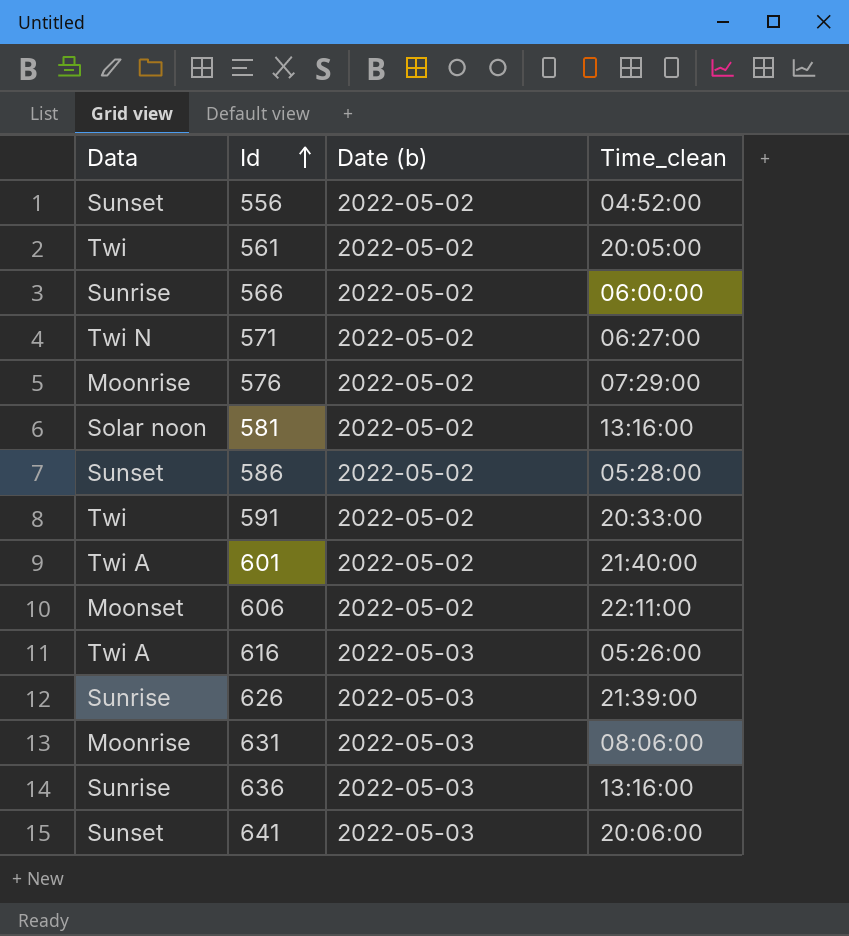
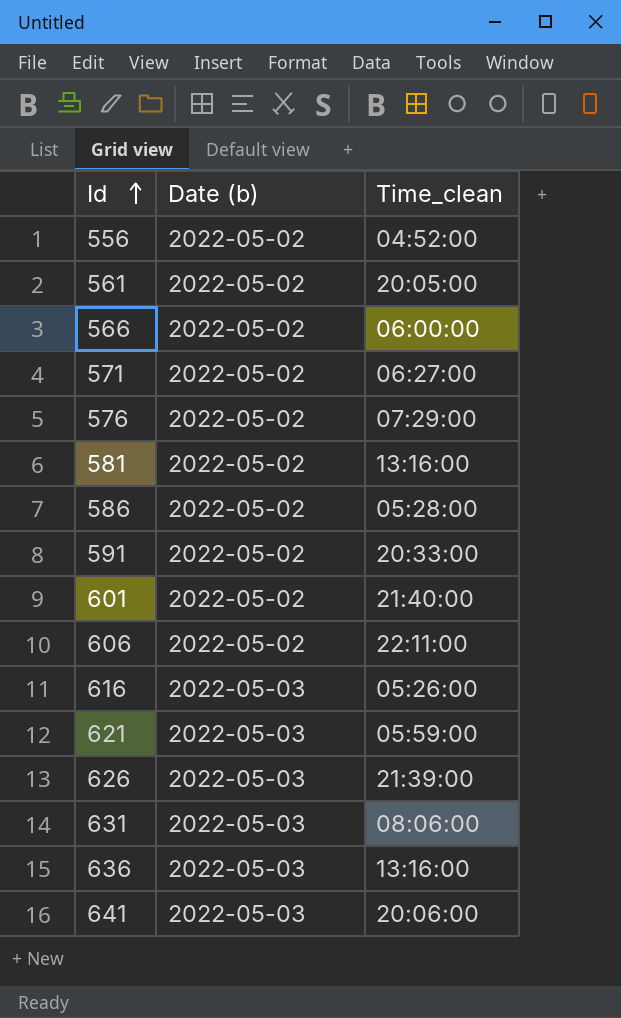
column Data | position: 1 -> none
row 621: none -> 2022-05-03 | 05:59:00

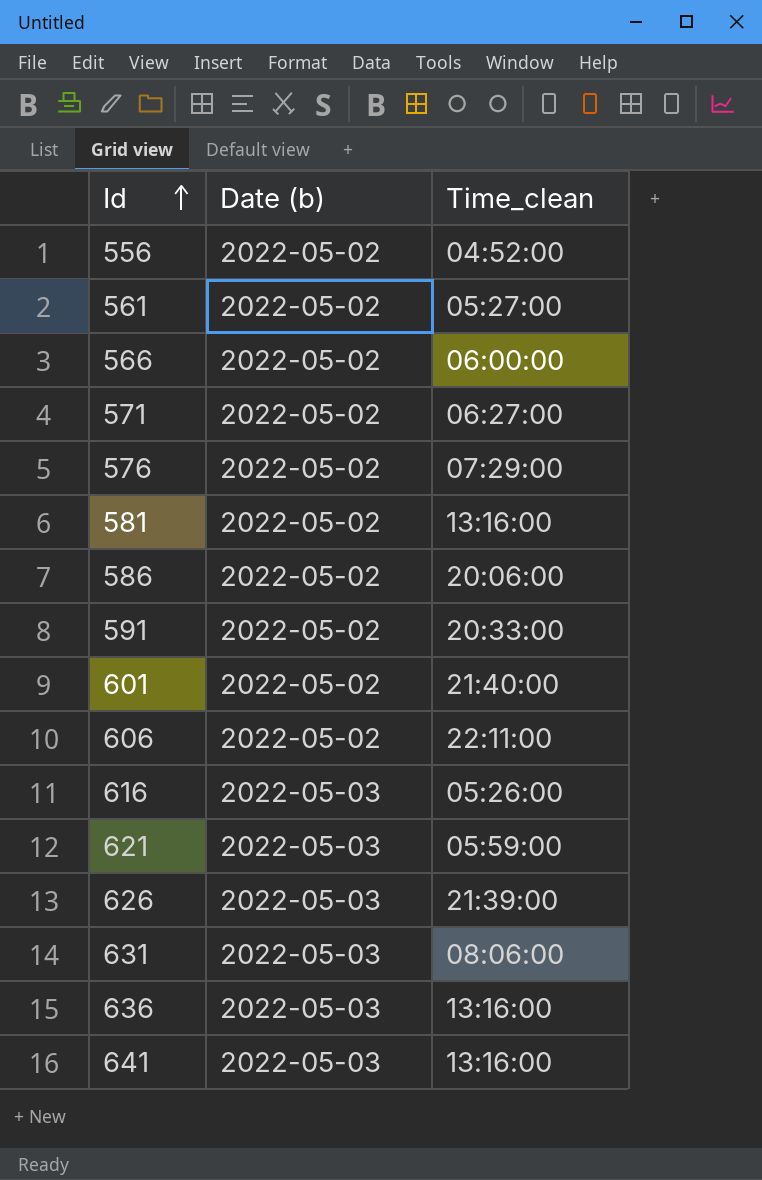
561 | Time_clean: 20:05:00 -> 05:27:00
586 | Time_clean: 05:28:00 -> 20:06:00
641 | Time_clean: 20:06:00 -> 13:16:00

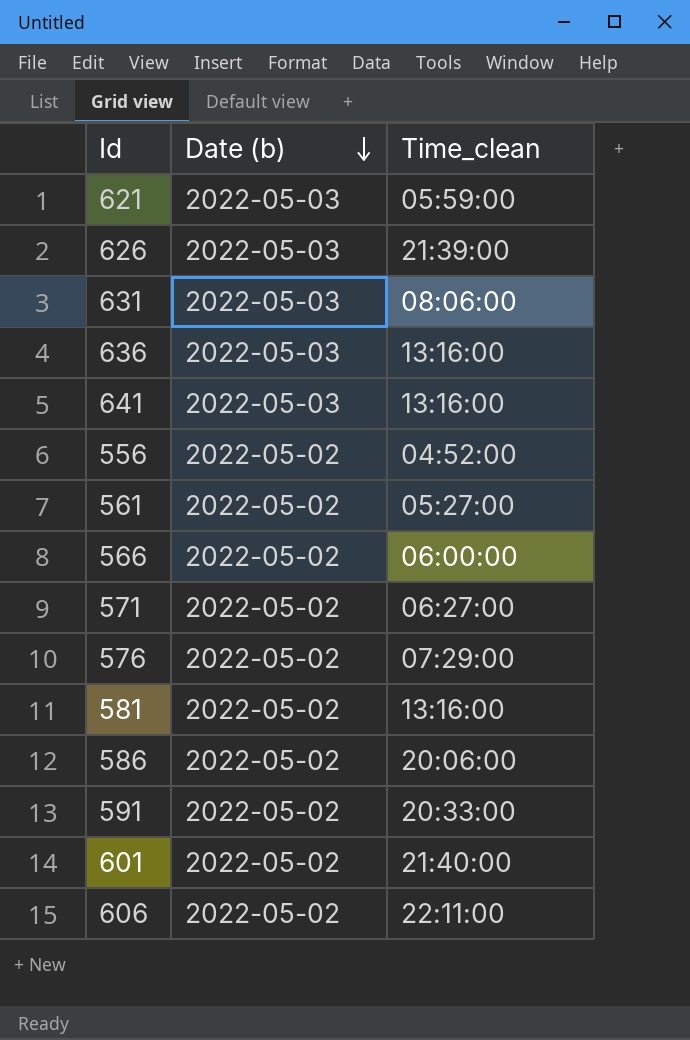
row order: Id ascending -> Date (b) descending
row 616: 2022-05-03 | 05:26:00 -> none

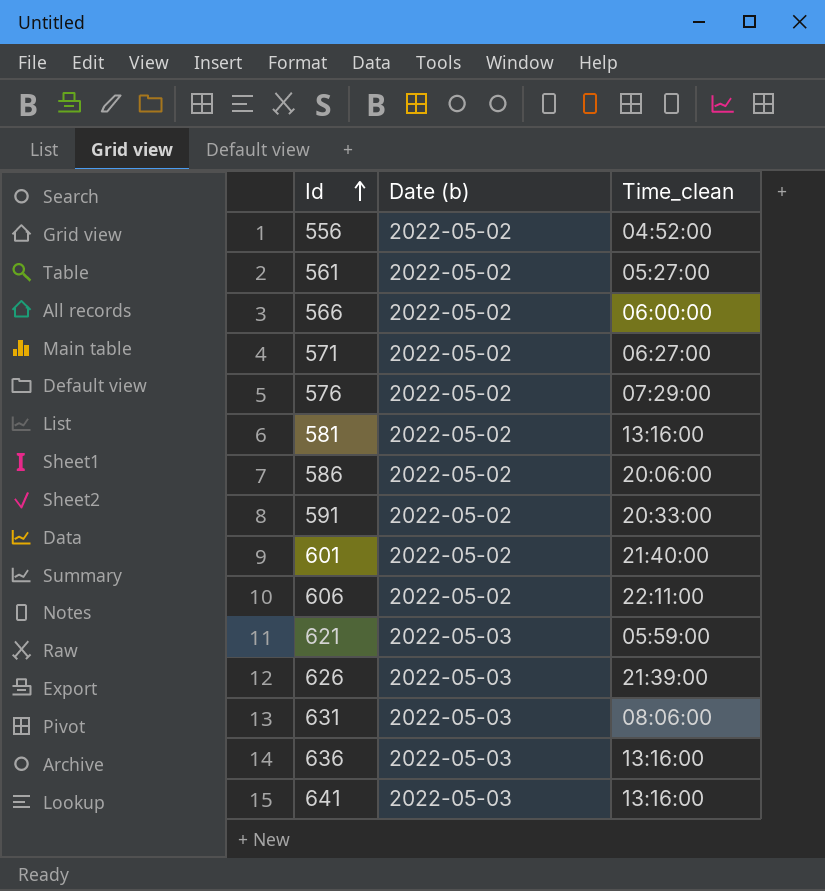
row order: Date (b) descending -> Id ascending

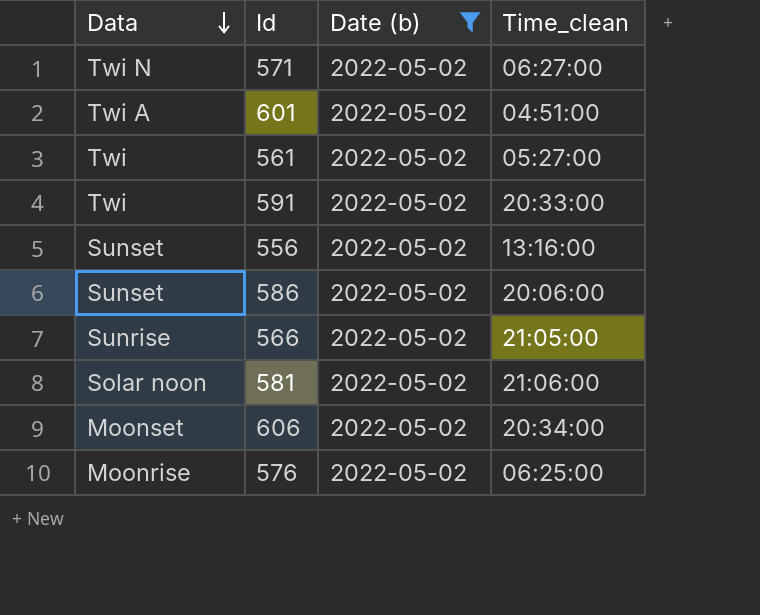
filter: none -> Date (b) = 2022-05-02
row order: Id ascending -> Data descending
column Data | position: none -> 1
601 | Time_clean: 21:40:00 -> 04:51:00
556 | Time_clean: 04:52:00 -> 13:16:00
566 | Time_clean: 06:00:00 -> 21:05:00
581 | Time_clean: 13:16:00 -> 21:06:00
606 | Time_clean: 22:11:00 -> 20:34:00
576 | Time_clean: 07:29:00 -> 06:25:00

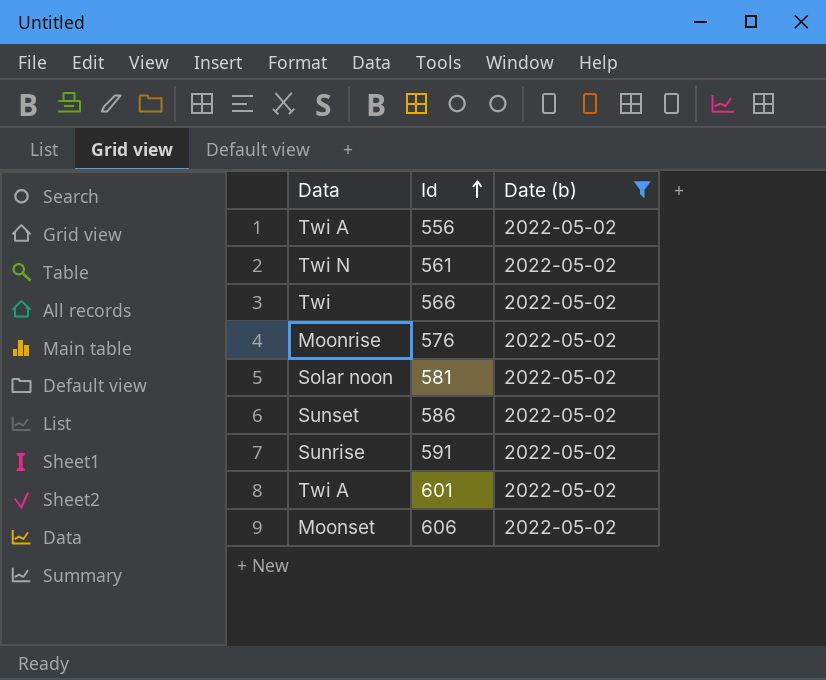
row order: Data descending -> Id ascending
column Time_clean | position: 4 -> none
row 571: Twi N | 2022-05-02 | 06:27:00 -> none
556 | Data: Sunset -> Twi A
561 | Data: Twi -> Twi N
566 | Data: Sunrise -> Twi
591 | Data: Twi -> Sunrise

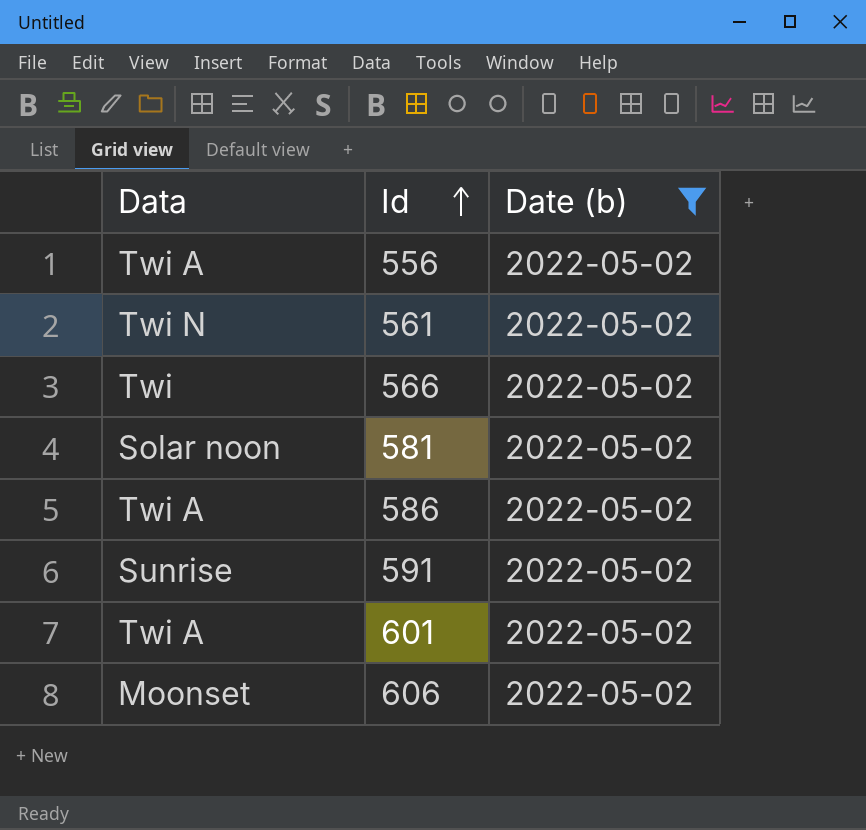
row 576: Moonrise | 2022-05-02 -> none
586 | Data: Sunset -> Twi A

